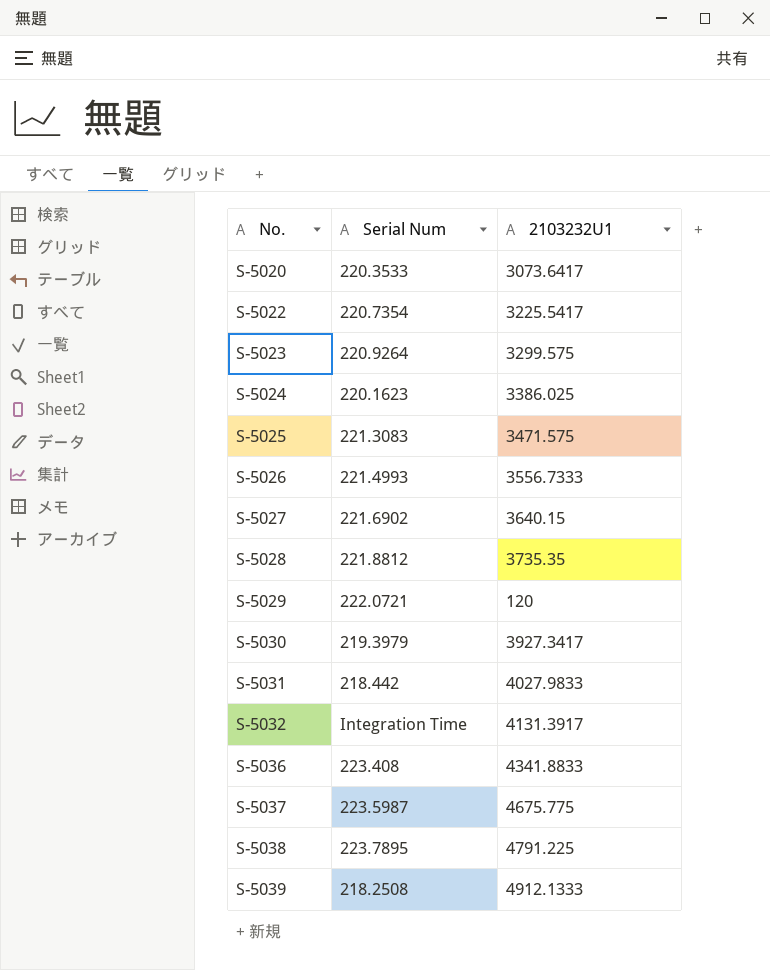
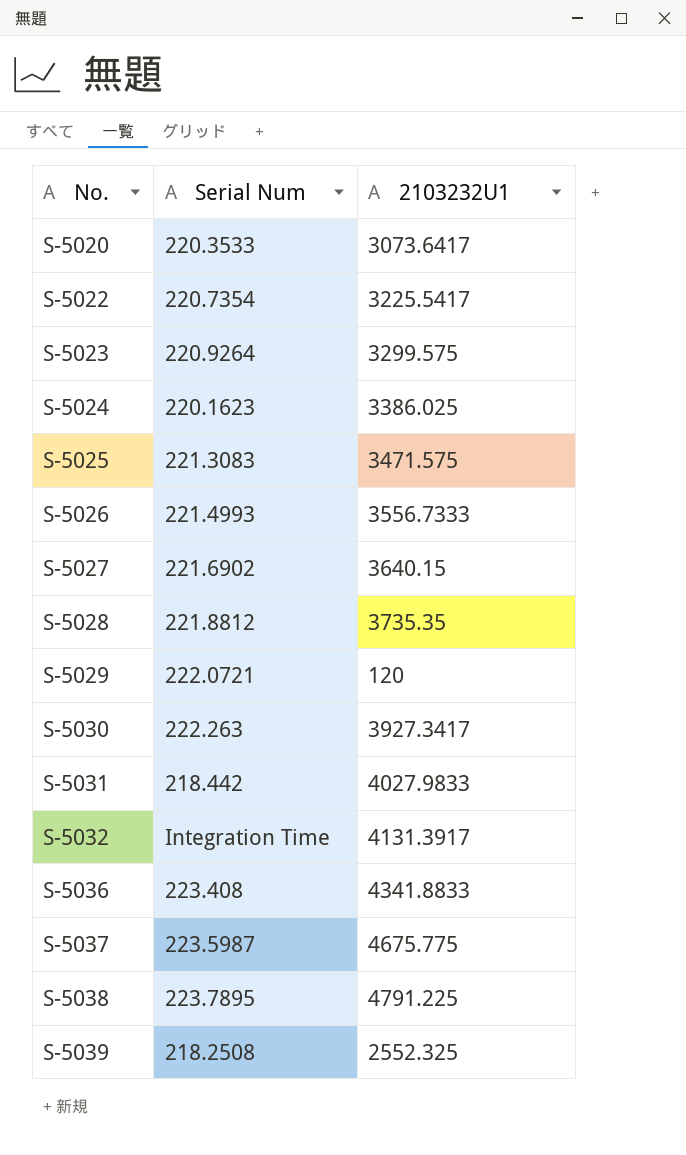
S-5030 | Serial Num: 219.3979 -> 222.263
S-5039 | 2103232U1: 4912.1333 -> 2552.325

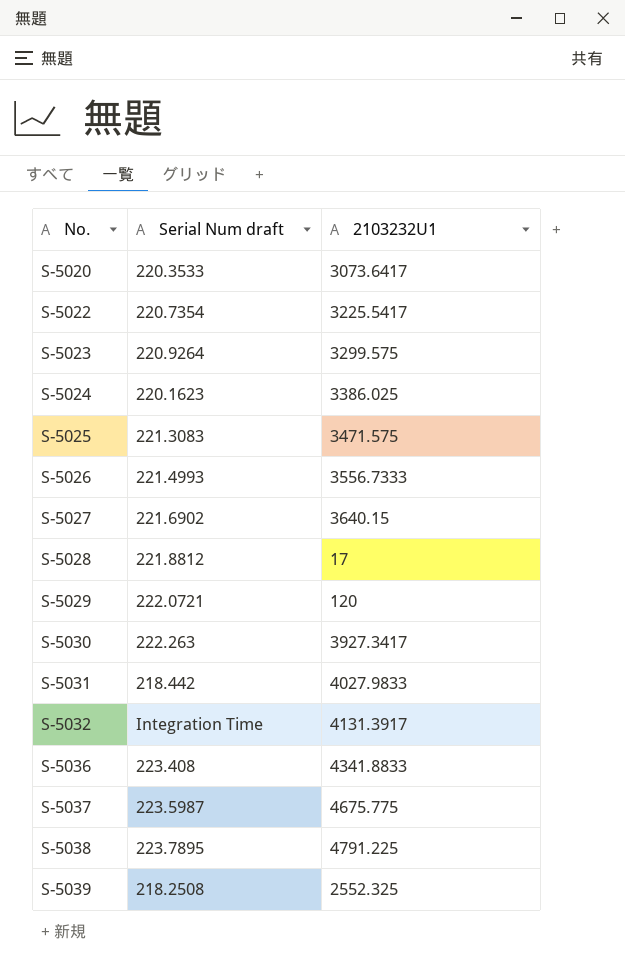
column name: Serial Num -> Serial Num draft
S-5028 | 2103232U1: 3735.35 -> 17

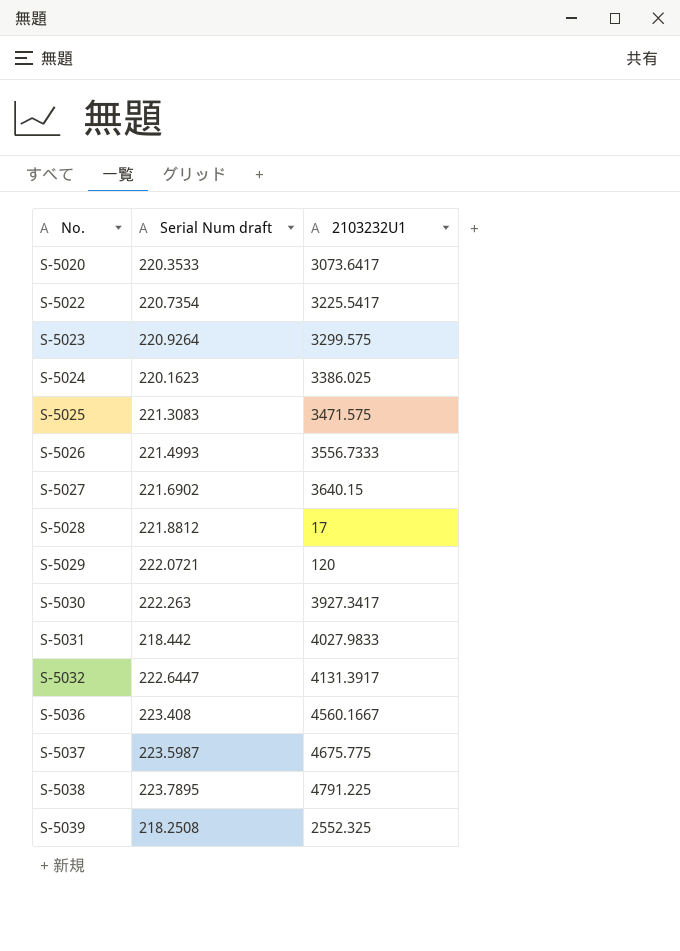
S-5032 | Serial Num draft: Integration Time -> 222.6447
S-5036 | 2103232U1: 4341.8833 -> 4560.1667

